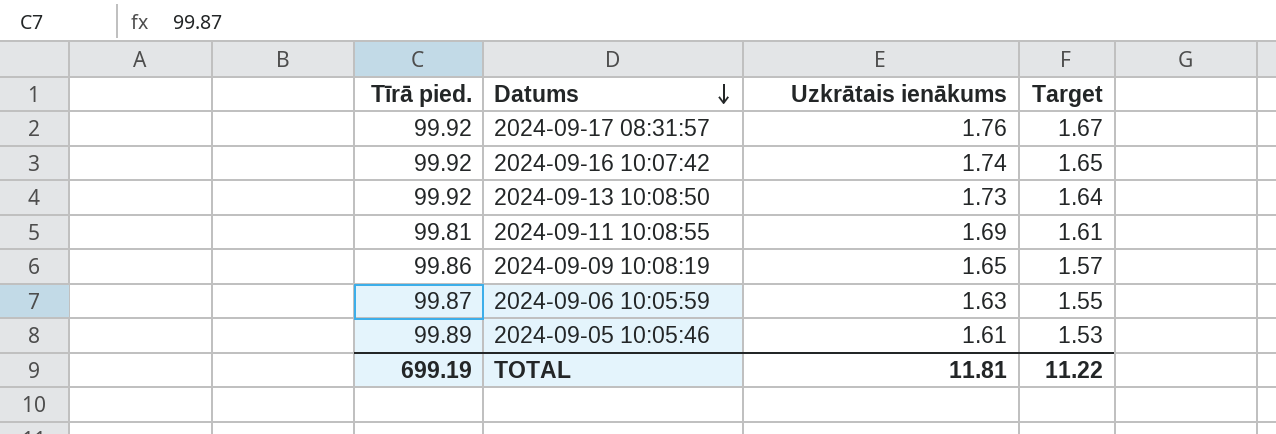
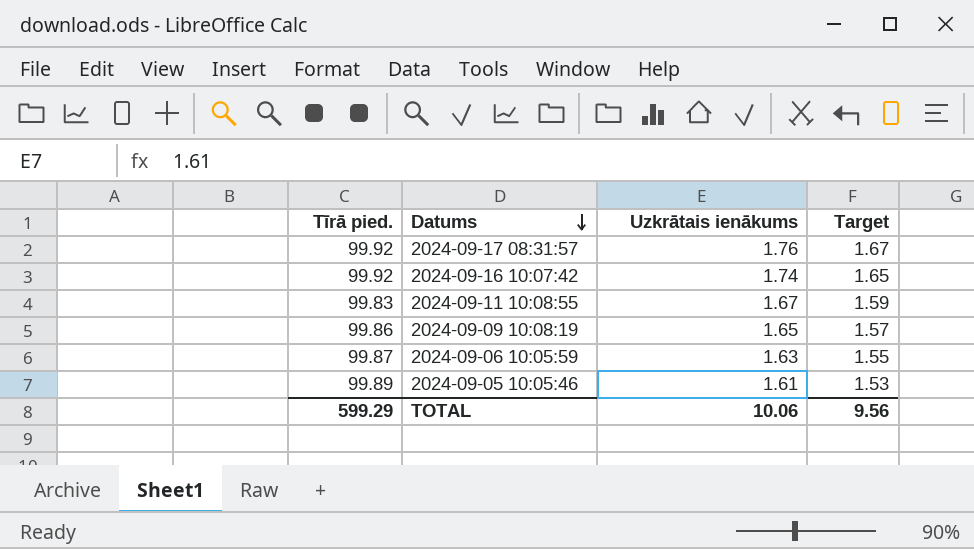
row 2024-09-13 10:08:50: 99.92 | 1.73 | 1.64 -> none
2024-09-11 10:08:55 | Tīrā pied.: 99.81 -> 99.83
2024-09-11 10:08:55 | Uzkrātais ienākums: 1.69 -> 1.67
2024-09-11 10:08:55 | Target: 1.61 -> 1.59
TOTAL | Tīrā pied.: 699.19 -> 599.29
TOTAL | Uzkrātais ienākums: 11.81 -> 10.06
TOTAL | Target: 11.22 -> 9.56

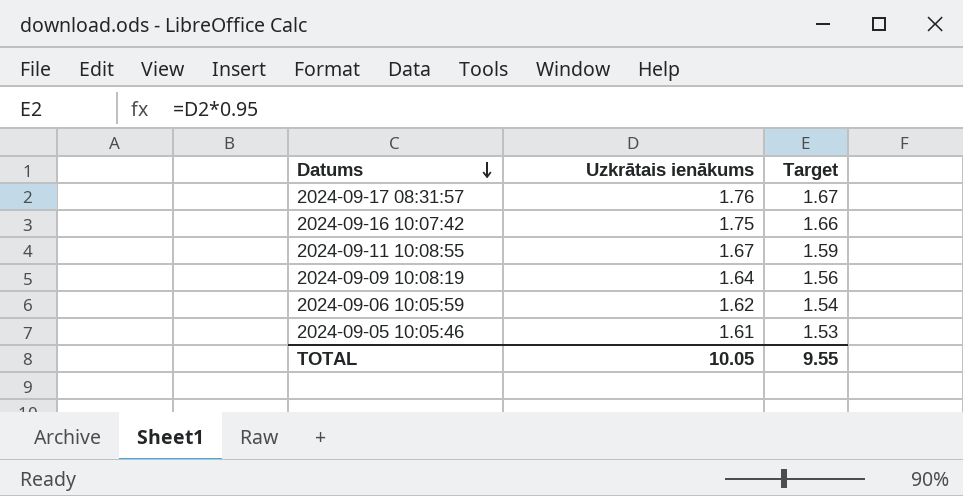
column Tīrā pied. | position: 1 -> none
2024-09-16 10:07:42 | Uzkrātais ienākums: 1.74 -> 1.75
2024-09-16 10:07:42 | Target: 1.65 -> 1.66
2024-09-09 10:08:19 | Uzkrātais ienākums: 1.65 -> 1.64
2024-09-09 10:08:19 | Target: 1.57 -> 1.56
2024-09-06 10:05:59 | Uzkrātais ienākums: 1.63 -> 1.62
2024-09-06 10:05:59 | Target: 1.55 -> 1.54
TOTAL | Uzkrātais ienākums: 10.06 -> 10.05
TOTAL | Target: 9.56 -> 9.55

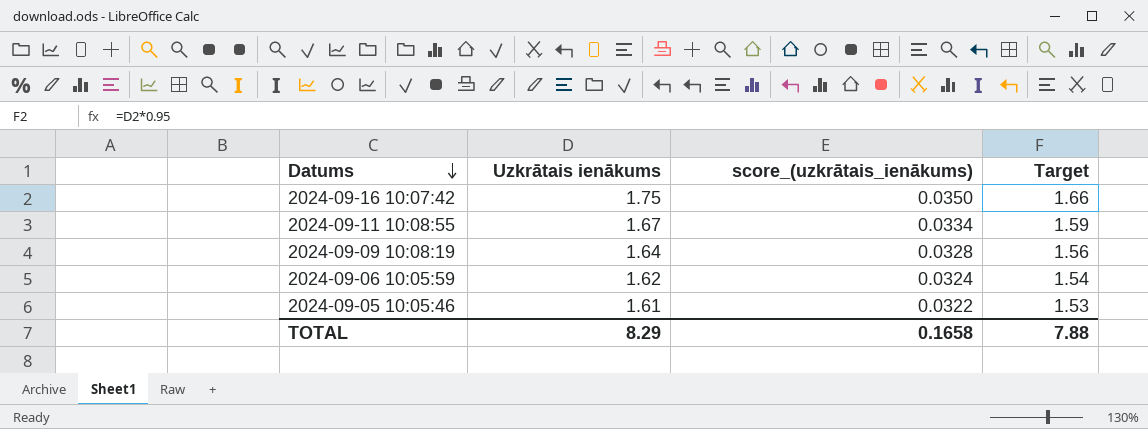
column score_(uzkrātais_ienākums) | formula: none -> [Uzkrātais ienākums] * 0.02
row 2024-09-17 08:31:57: 1.76 | 1.67 -> none
TOTAL | Uzkrātais ienākums: 10.05 -> 8.29
TOTAL | Target: 9.55 -> 7.88

